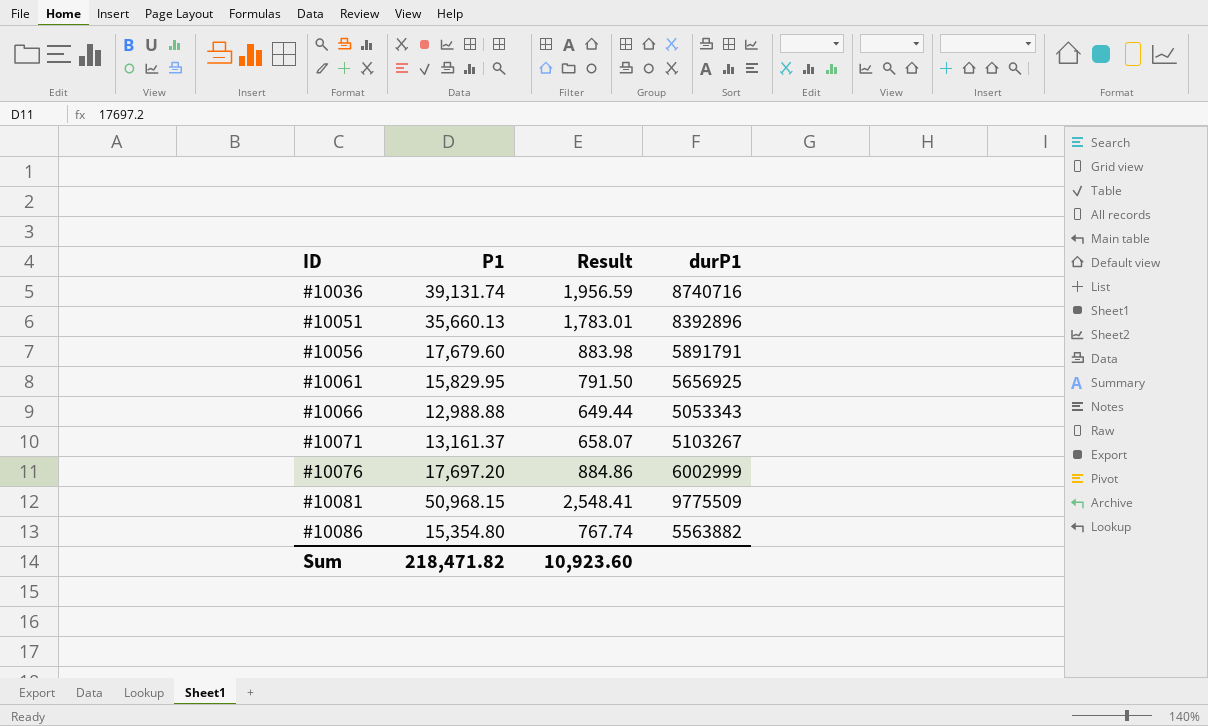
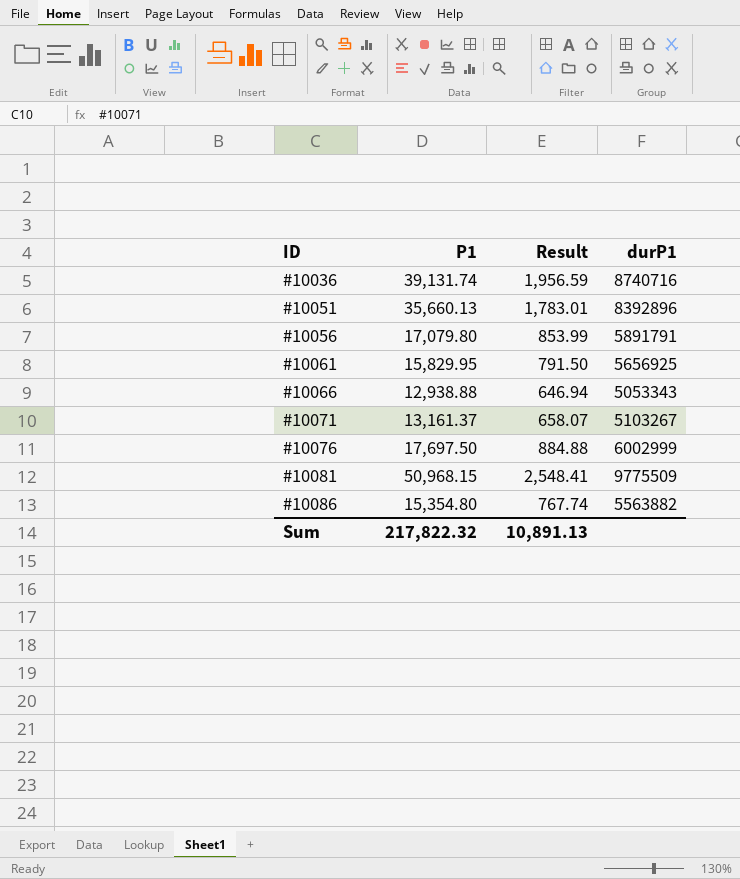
#10056 | P1: 17,679.60 -> 17,079.80
#10056 | Result: 883.98 -> 853.99
#10066 | P1: 12,988.88 -> 12,938.88
#10066 | Result: 649.44 -> 646.94
#10076 | P1: 17,697.20 -> 17,697.50
#10076 | Result: 884.86 -> 884.88
Sum | P1: 218,471.82 -> 217,822.32
Sum | Result: 10,923.60 -> 10,891.13

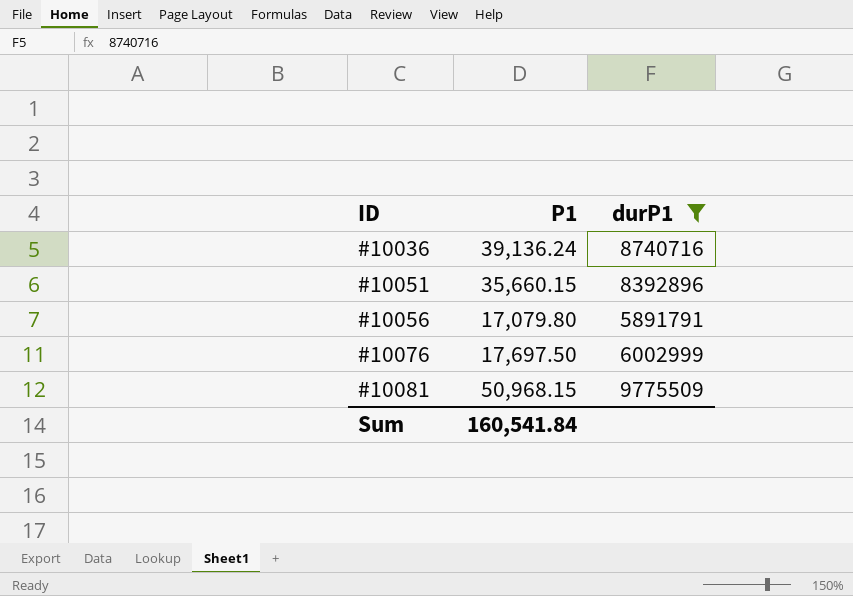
filter: none -> durP1 >= 5891791
column Result | formula: [P1] * 0.05 -> none
#10036 | P1: 39,131.74 -> 39,136.24
#10051 | P1: 35,660.13 -> 35,660.15
Sum | P1: 217,822.32 -> 160,541.84

